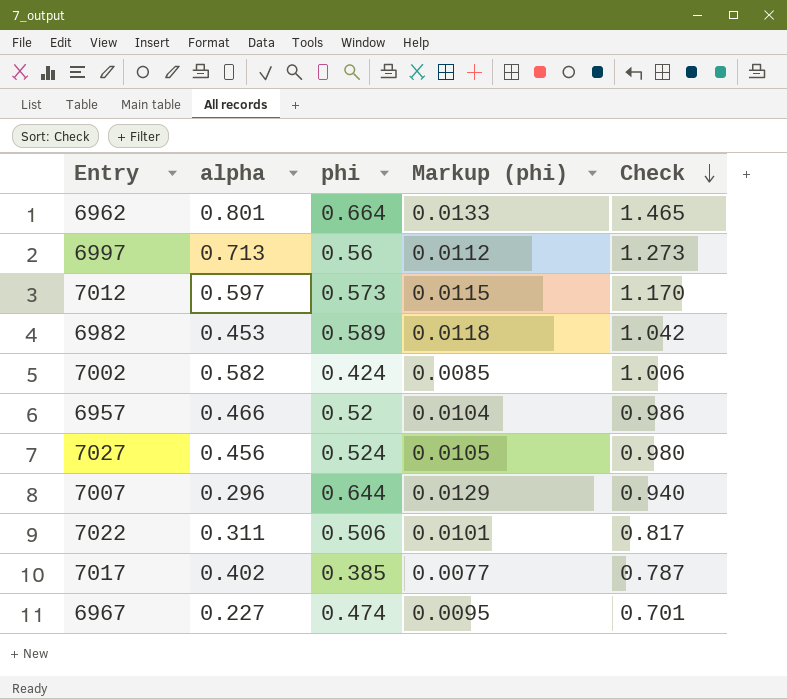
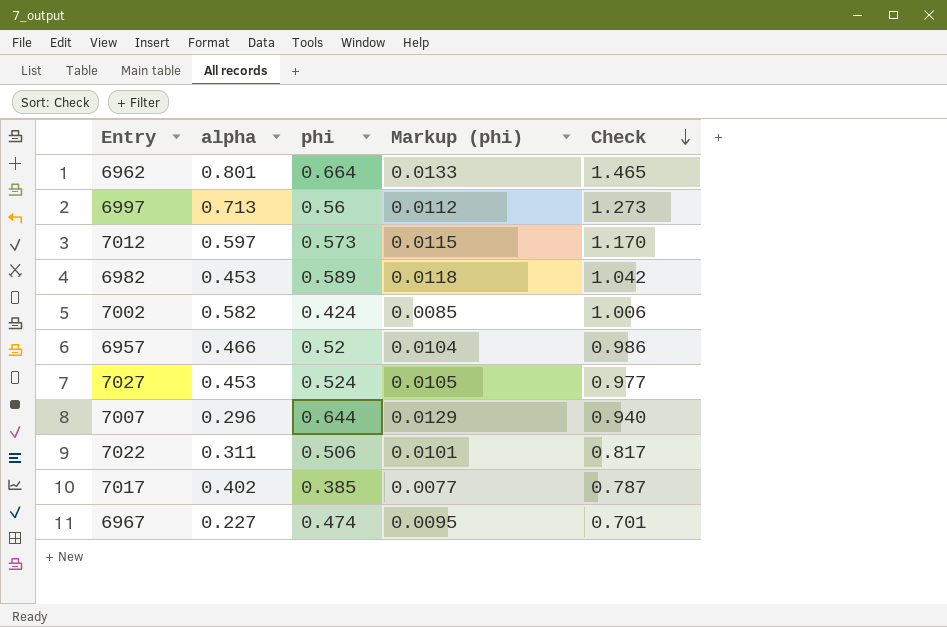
7027 | alpha: 0.456 -> 0.453
7027 | Check: 0.980 -> 0.977

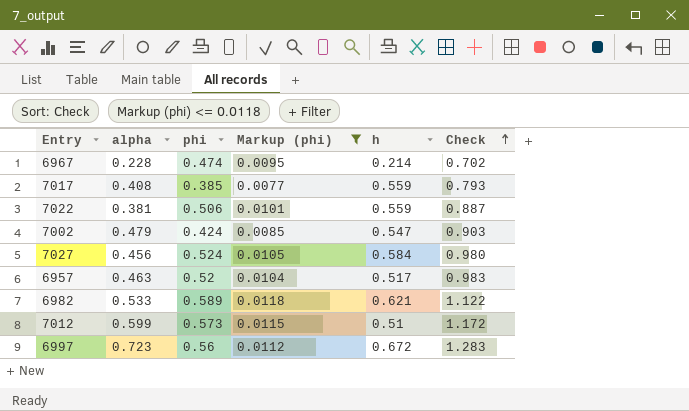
filter: none -> Markup (phi) <= 0.0118
row order: Check descending -> Check ascending
column h | position: none -> 5
6967 | alpha: 0.227 -> 0.228
6967 | Check: 0.701 -> 0.702
7017 | alpha: 0.402 -> 0.408
7017 | Check: 0.787 -> 0.793
7022 | alpha: 0.311 -> 0.381
7022 | Check: 0.817 -> 0.887
7002 | alpha: 0.582 -> 0.479
7002 | Check: 1.006 -> 0.903
7027 | alpha: 0.453 -> 0.456
7027 | Check: 0.977 -> 0.980
6957 | alpha: 0.466 -> 0.463
6957 | Check: 0.986 -> 0.983
6982 | alpha: 0.453 -> 0.533
6982 | Check: 1.042 -> 1.122
7012 | alpha: 0.597 -> 0.599
7012 | Check: 1.170 -> 1.172
6997 | alpha: 0.713 -> 0.723
6997 | Check: 1.273 -> 1.283

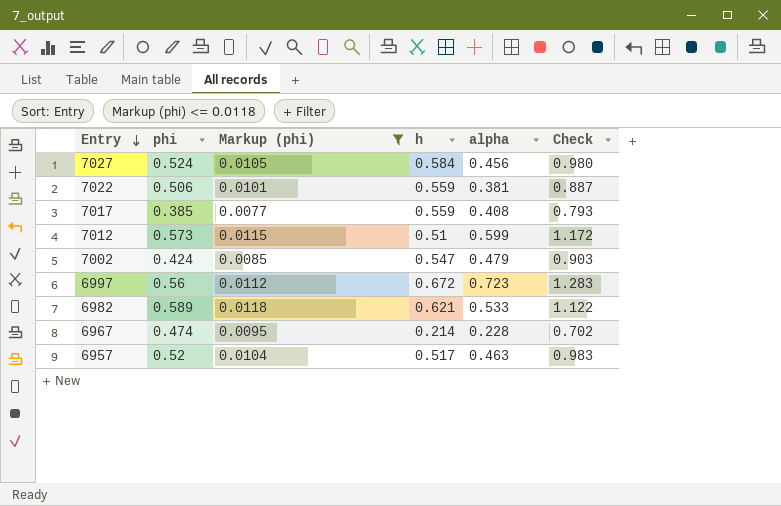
row order: Check ascending -> Entry descending
column alpha | position: 2 -> 5

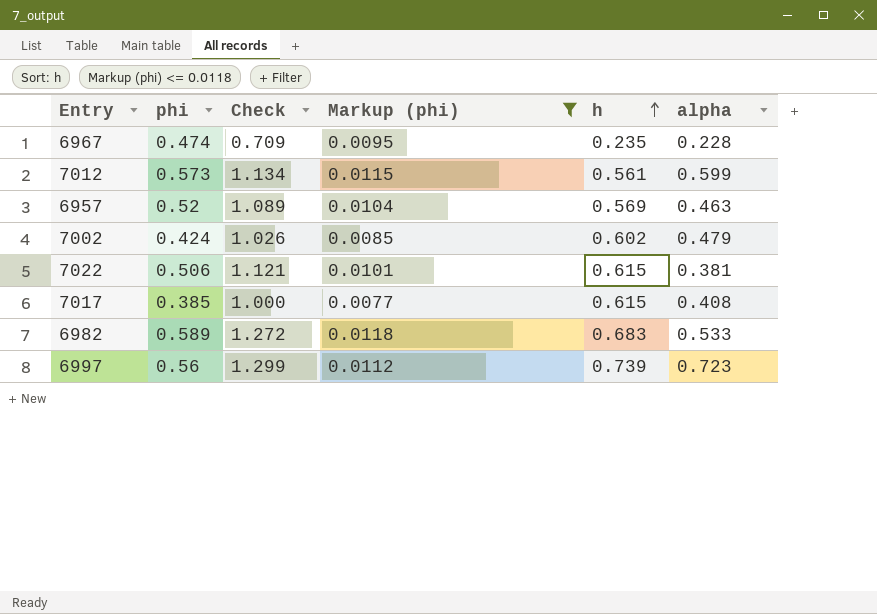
row order: Entry descending -> h ascending
column Check | formula: [phi] + [alpha] -> [phi] + [h]
column Check | position: 6 -> 3
row 7027: 0.524 | 0.0105 | 0.584 | 0.456 | 0.980 -> none
6967 | h: 0.214 -> 0.235
7012 | h: 0.51 -> 0.561
6957 | h: 0.517 -> 0.569
7002 | h: 0.547 -> 0.602
7022 | h: 0.559 -> 0.615
7017 | h: 0.559 -> 0.615
6982 | h: 0.621 -> 0.683
6997 | h: 0.672 -> 0.739

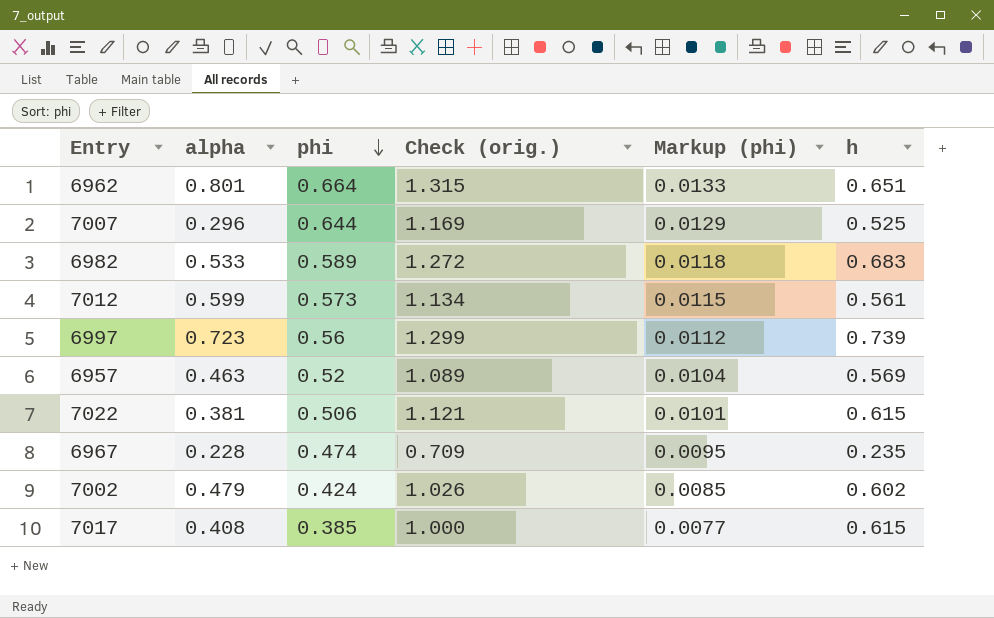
filter: Markup (phi) <= 0.0118 -> none
row order: h ascending -> phi descending
column alpha | position: 6 -> 2
column name: Check -> Check (orig.)

